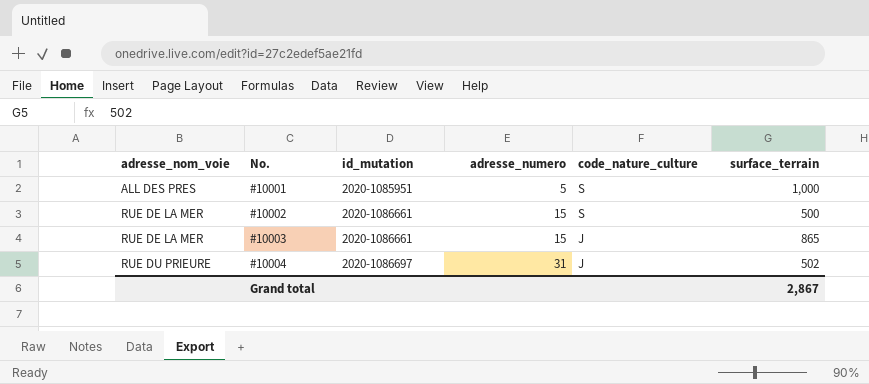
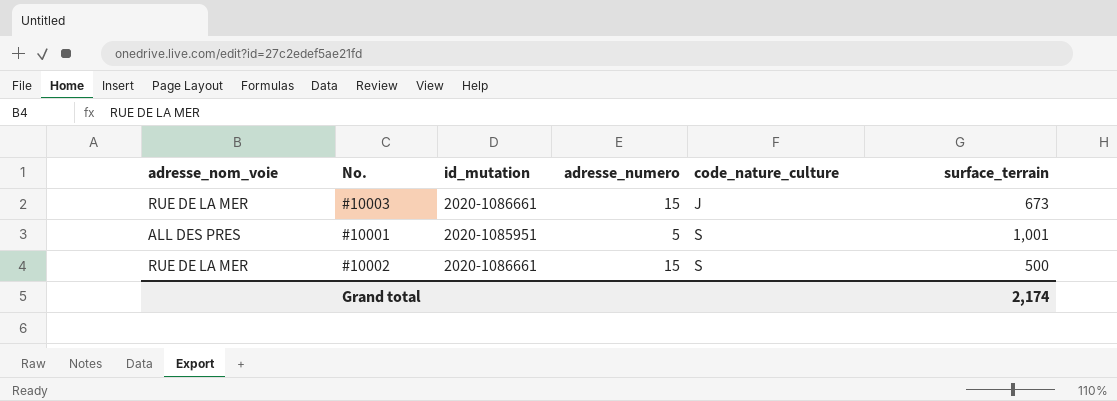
row order: adresse_nom_voie ascending -> code_nature_culture ascending
row #10004: RUE DU PRIEURE | 2020-1086697 | 31 | J | 502 -> none
#10003 | surface_terrain: 865 -> 673
#10001 | surface_terrain: 1,000 -> 1,001
Grand total | surface_terrain: 2,867 -> 2,174

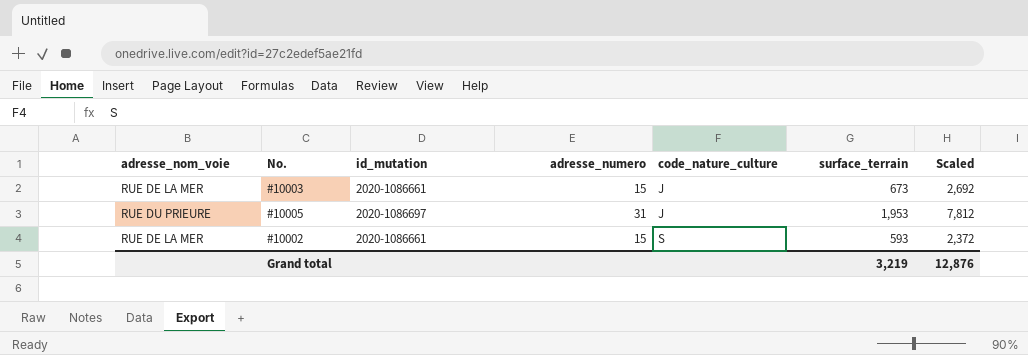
column Scaled | formula: none -> [surface_terrain] * 4
row #10001: ALL DES PRES | 2020-1085951 | 5 | S | 1,001 -> none
row #10005: none -> RUE DU PRIEURE | 2020-1086697 | 31 | J | 1,953 | 7,812
#10002 | surface_terrain: 500 -> 593
Grand total | surface_terrain: 2,174 -> 3,219

